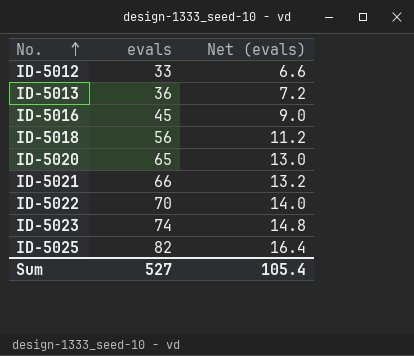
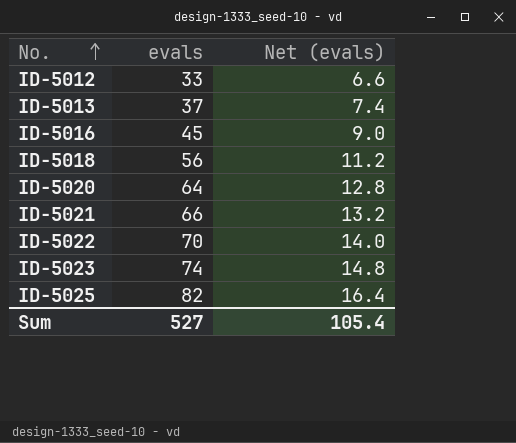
ID-5013 | evals: 36 -> 37
ID-5013 | Net (evals): 7.2 -> 7.4
ID-5020 | evals: 65 -> 64
ID-5020 | Net (evals): 13.0 -> 12.8

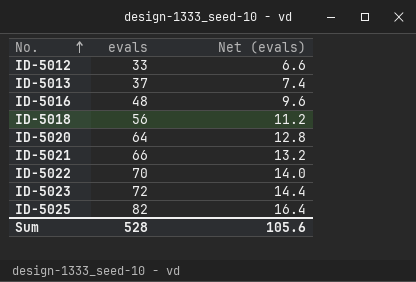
ID-5016 | evals: 45 -> 48
ID-5016 | Net (evals): 9.0 -> 9.6
ID-5023 | evals: 74 -> 72
ID-5023 | Net (evals): 14.8 -> 14.4
Sum | evals: 527 -> 528
Sum | Net (evals): 105.4 -> 105.6

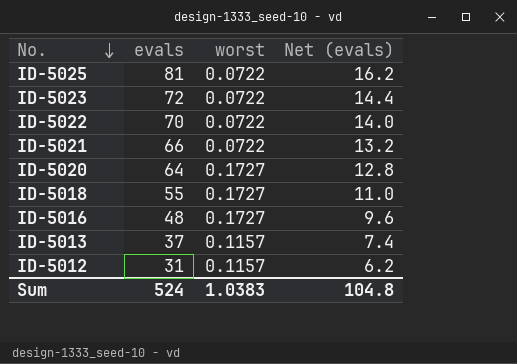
row order: No. ascending -> No. descending
column worst | position: none -> 3
ID-5025 | evals: 82 -> 81
ID-5025 | Net (evals): 16.4 -> 16.2
ID-5018 | evals: 56 -> 55
ID-5018 | Net (evals): 11.2 -> 11.0
ID-5012 | evals: 33 -> 31
ID-5012 | Net (evals): 6.6 -> 6.2
Sum | evals: 528 -> 524
Sum | Net (evals): 105.6 -> 104.8

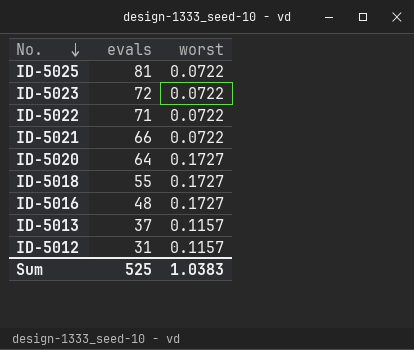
column Net (evals) | formula: [evals] * 0.2 -> none
ID-5022 | evals: 70 -> 71
Sum | evals: 524 -> 525

